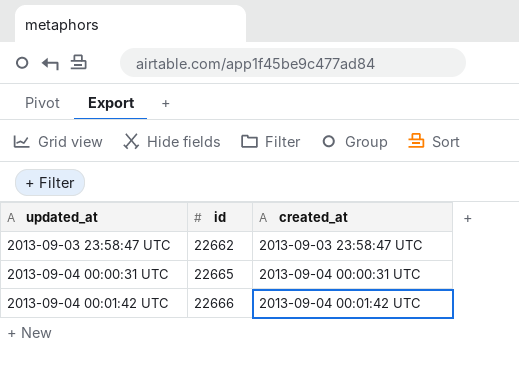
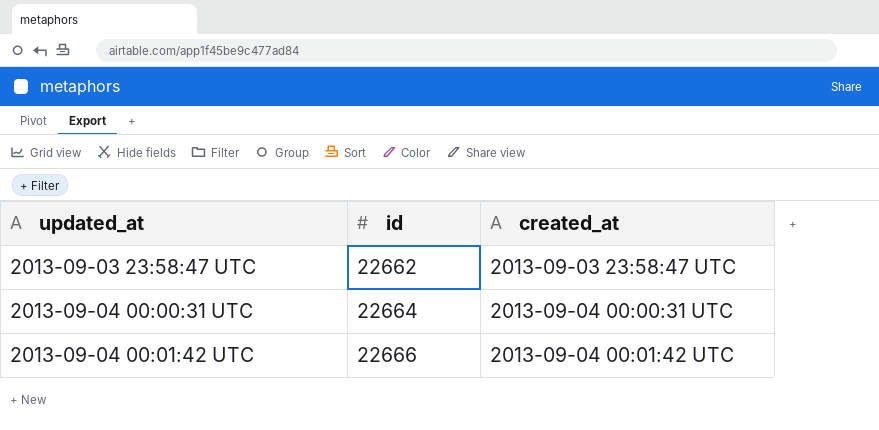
2013-09-04 00:00:31 UTC | id: 22665 -> 22664

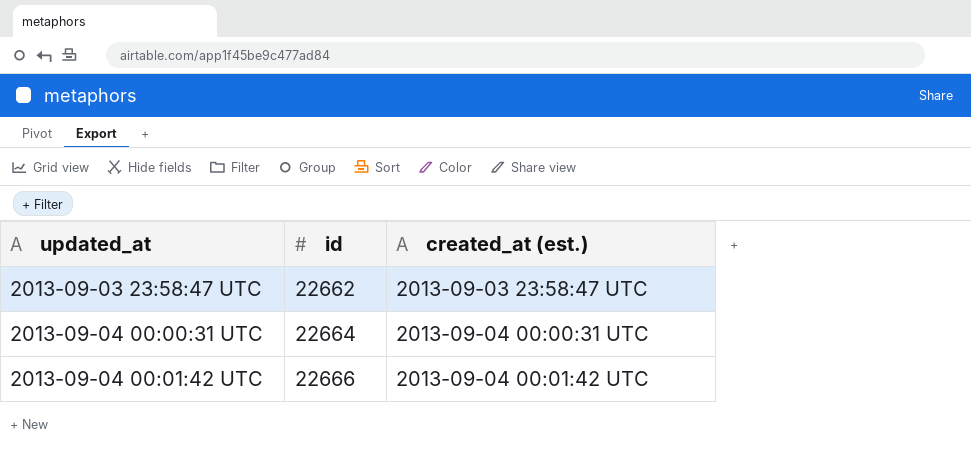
column name: created_at -> created_at (est.)

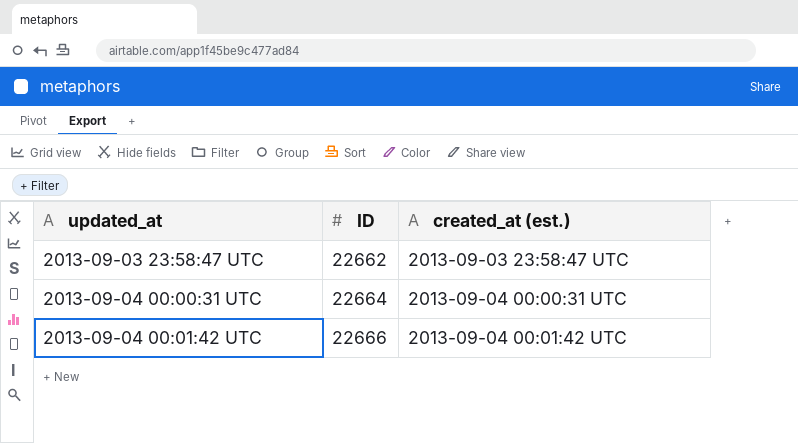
column name: id -> ID

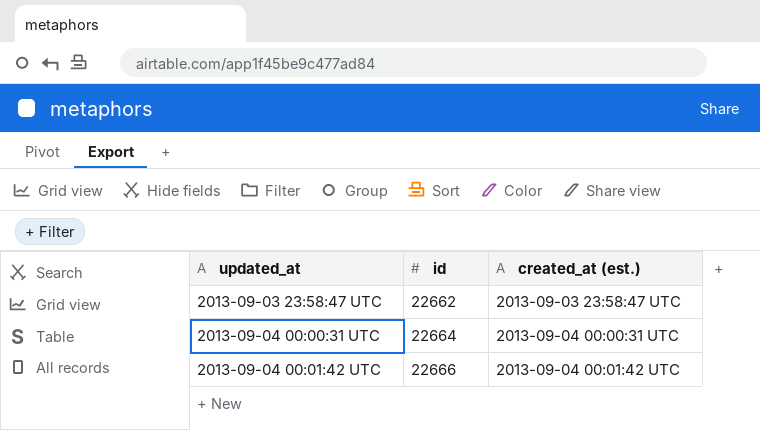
column name: ID -> id

